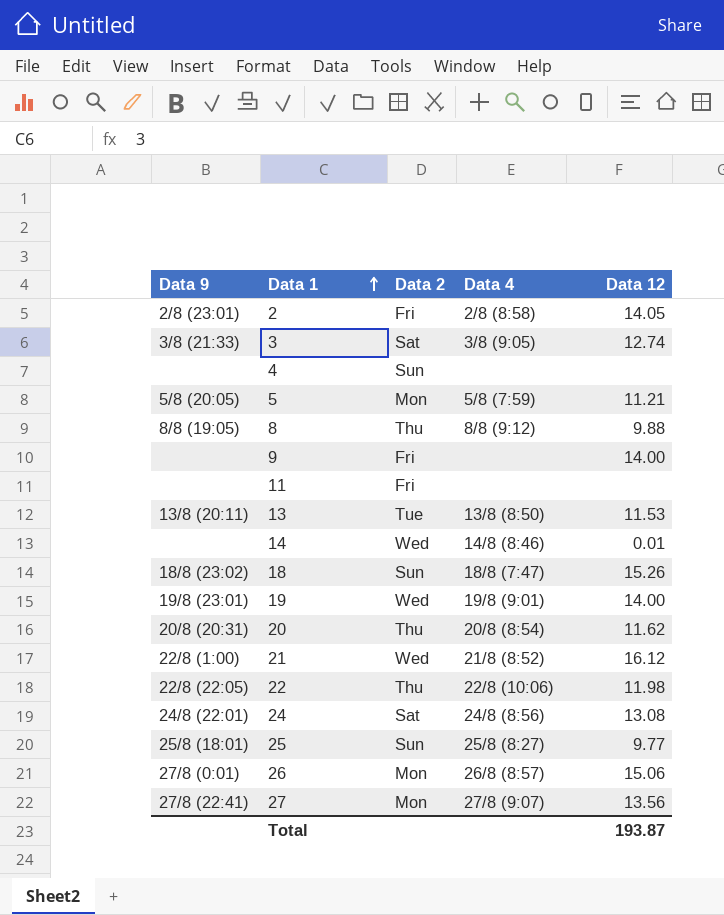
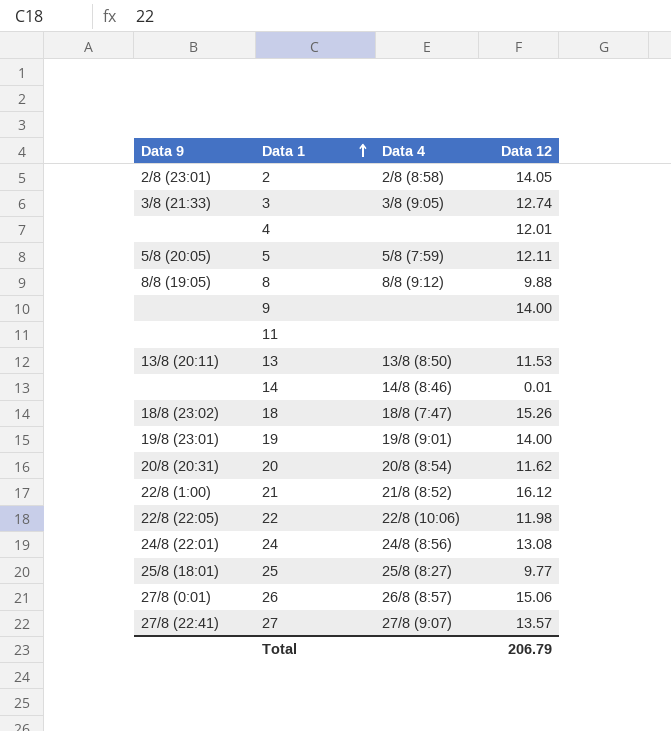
column Data 2 | position: 3 -> none
4 | Data 12: none -> 12.01
5 | Data 12: 11.21 -> 12.11
27 | Data 12: 13.56 -> 13.57
Total | Data 12: 193.87 -> 206.79

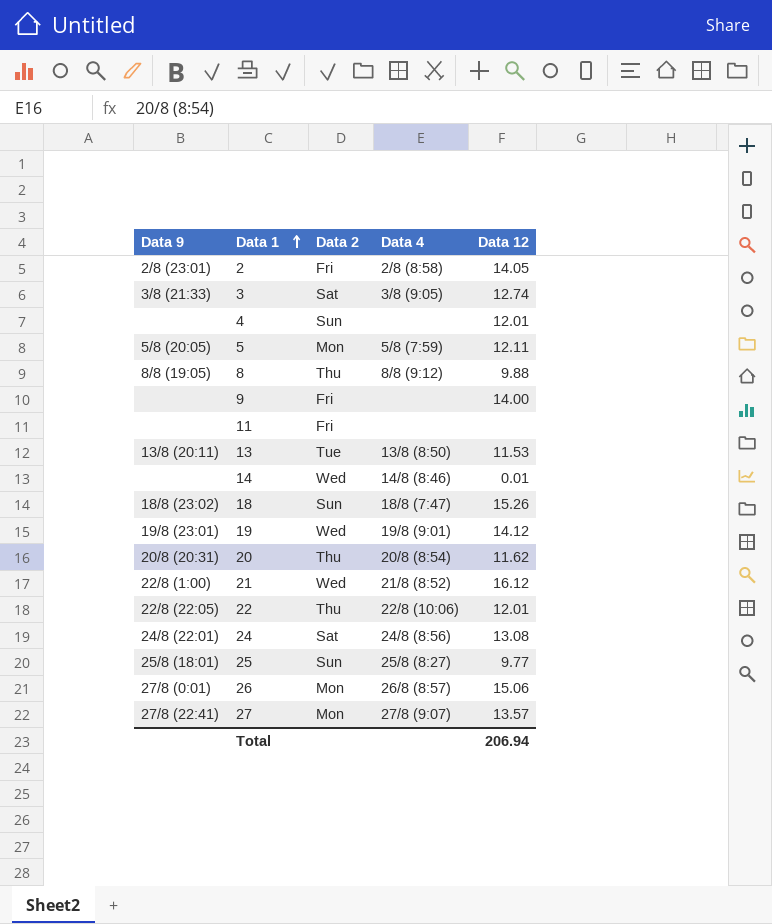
column Data 2 | position: none -> 3
19 | Data 12: 14.00 -> 14.12
22 | Data 12: 11.98 -> 12.01
Total | Data 12: 206.79 -> 206.94

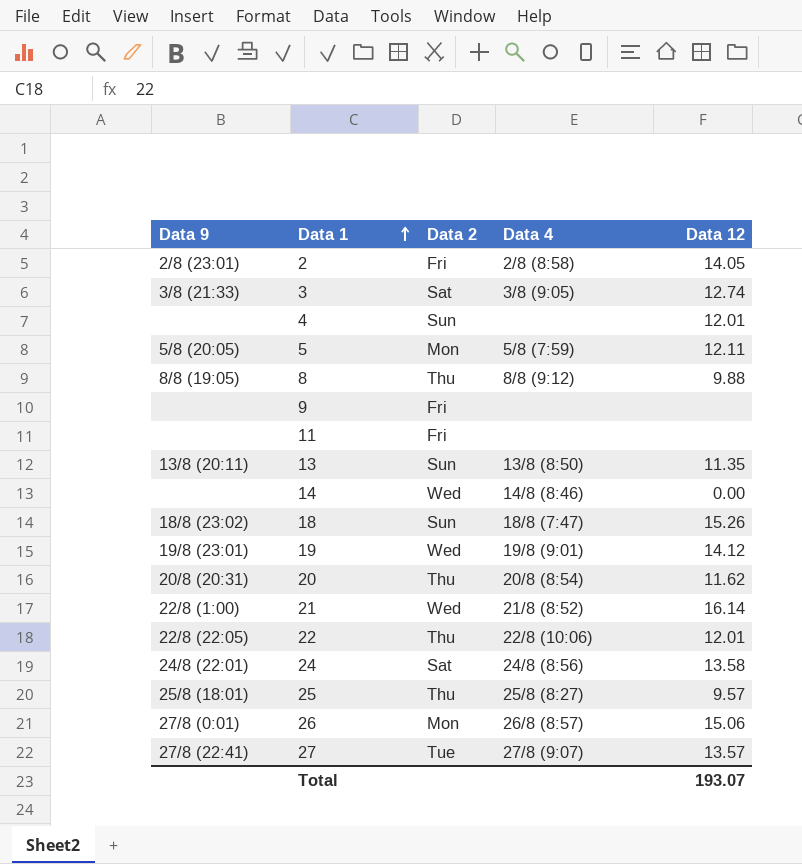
9 | Data 12: 14.00 -> none
13 | Data 2: Tue -> Sun
13 | Data 12: 11.53 -> 11.35
14 | Data 12: 0.01 -> 0.00
21 | Data 12: 16.12 -> 16.14
24 | Data 12: 13.08 -> 13.58
25 | Data 2: Sun -> Thu
25 | Data 12: 9.77 -> 9.57
27 | Data 2: Mon -> Tue
Total | Data 12: 206.94 -> 193.07

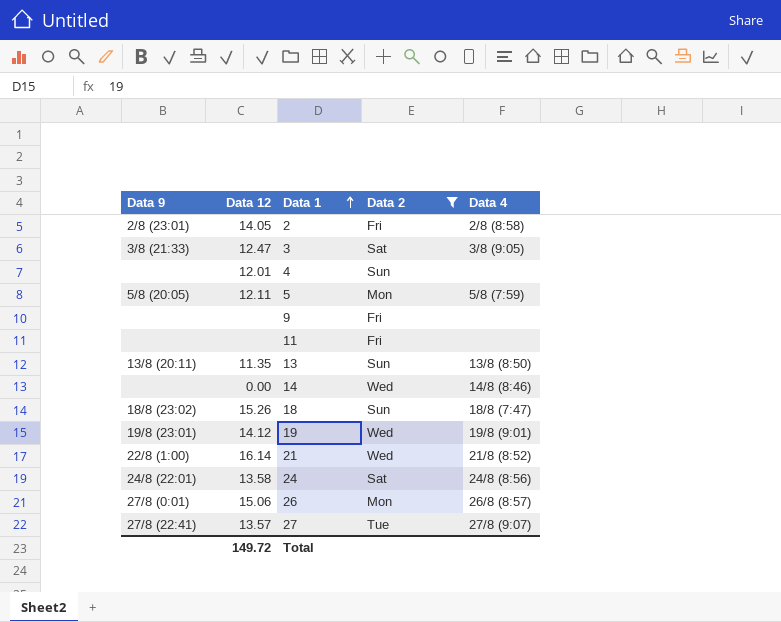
filter: none -> Data 2 != Thu
column Data 12 | position: 5 -> 2
3 | Data 12: 12.74 -> 12.47
Total | Data 12: 193.07 -> 149.72

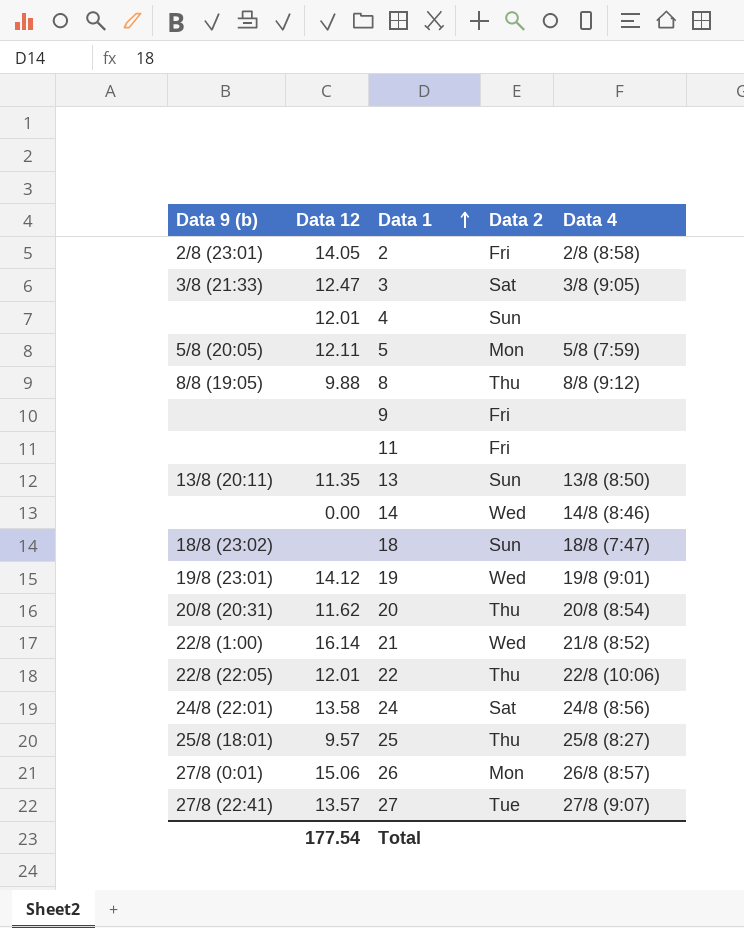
filter: Data 2 != Thu -> none
column name: Data 9 -> Data 9 (b)
18 | Data 12: 15.26 -> none
Total | Data 12: 149.72 -> 177.54

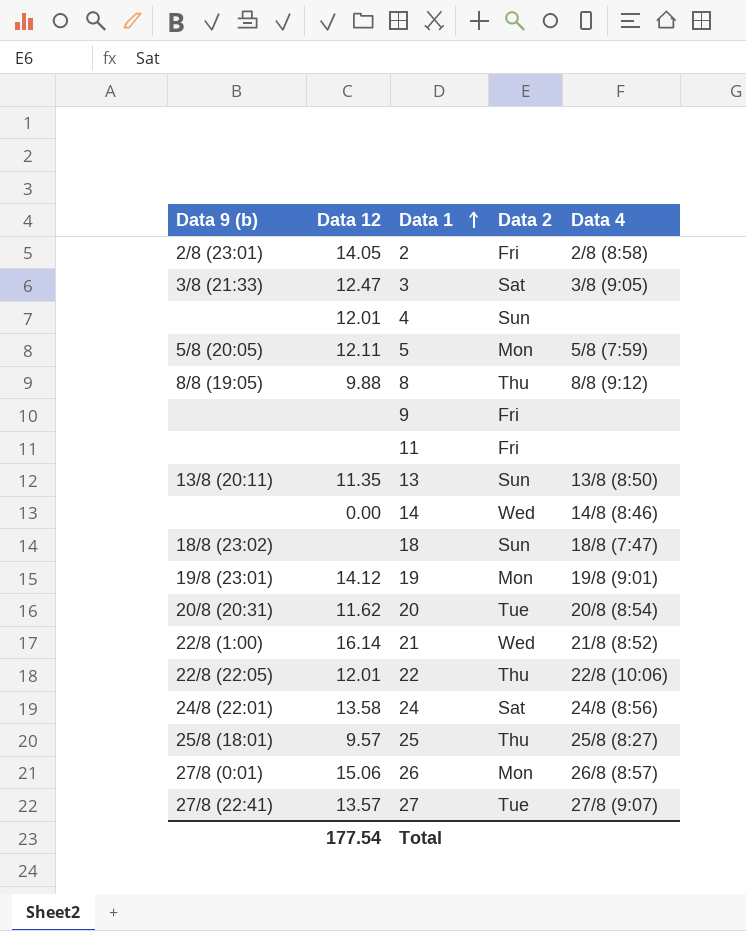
19 | Data 2: Wed -> Mon
20 | Data 2: Thu -> Tue

